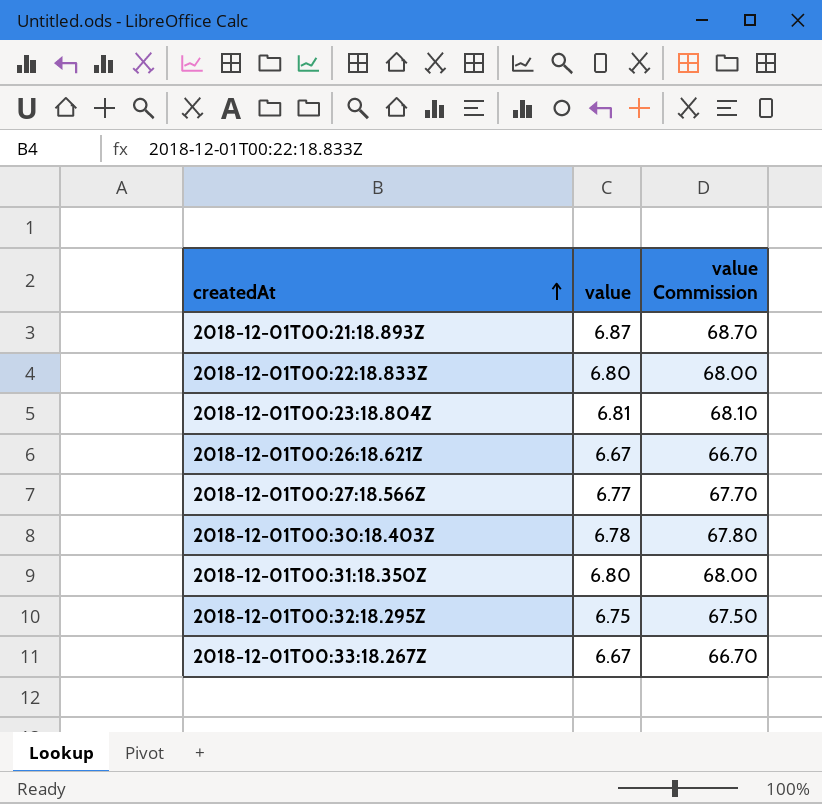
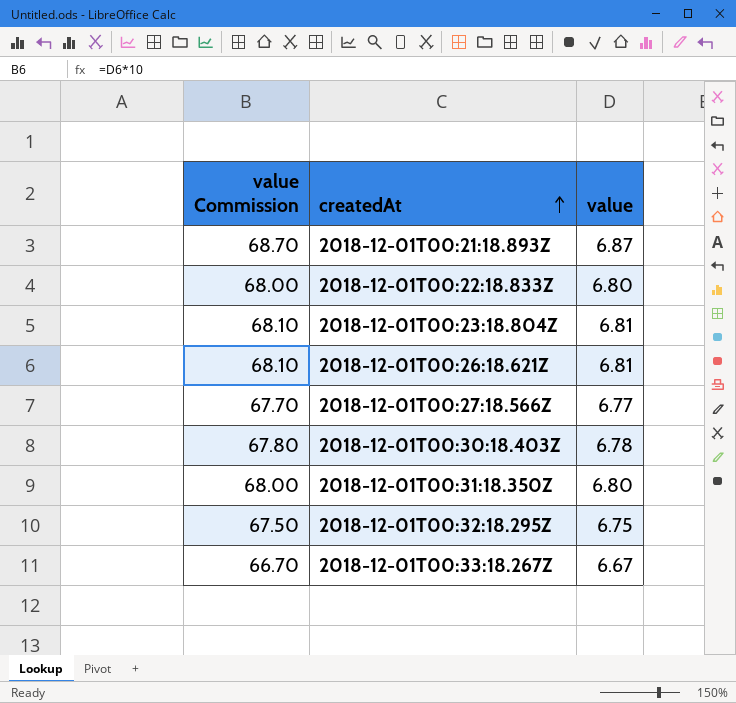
column value Commission | position: 3 -> 1
2018-12-01T00:26:18.621Z | value Commission: 66.70 -> 68.10
2018-12-01T00:26:18.621Z | value: 6.67 -> 6.81

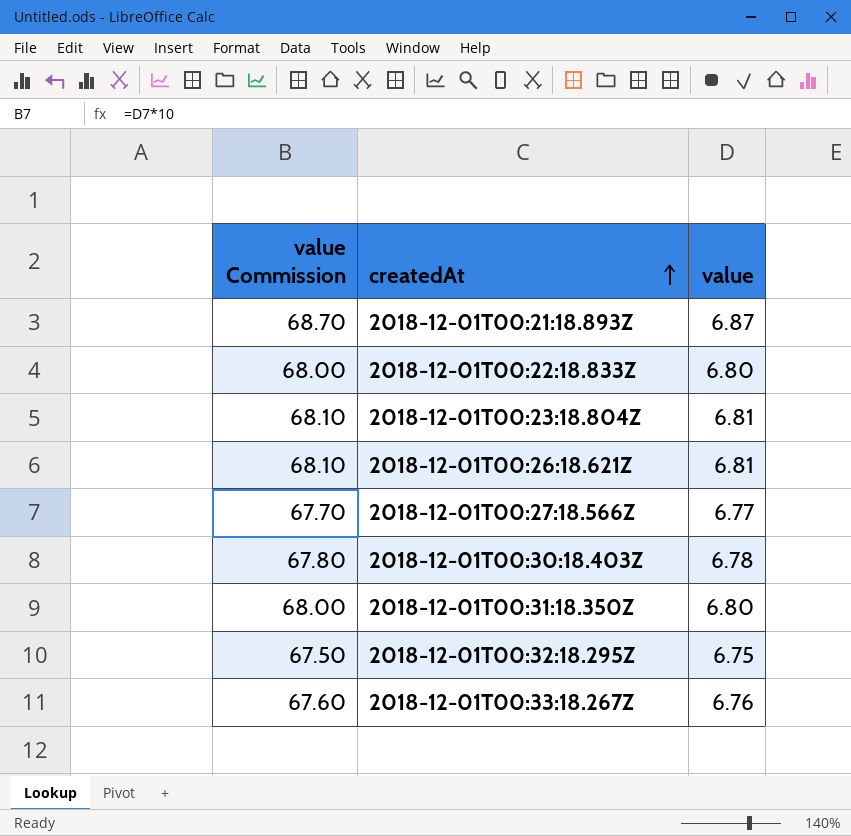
2018-12-01T00:33:18.267Z | value Commission: 66.70 -> 67.60
2018-12-01T00:33:18.267Z | value: 6.67 -> 6.76

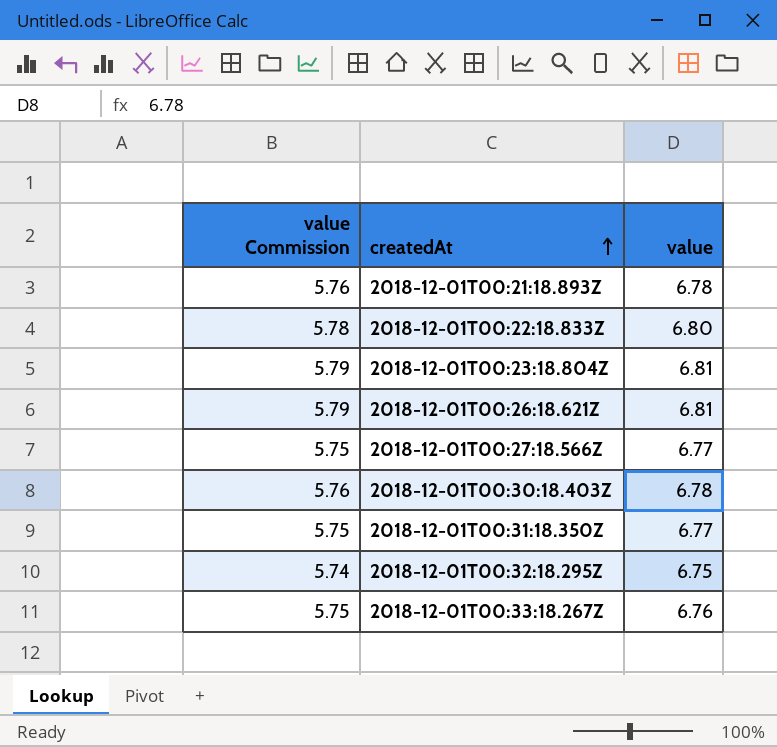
column value Commission | formula: [value] * 10 -> [value] * 0.85
2018-12-01T00:21:18.893Z | value: 6.87 -> 6.78
2018-12-01T00:31:18.350Z | value: 6.80 -> 6.77

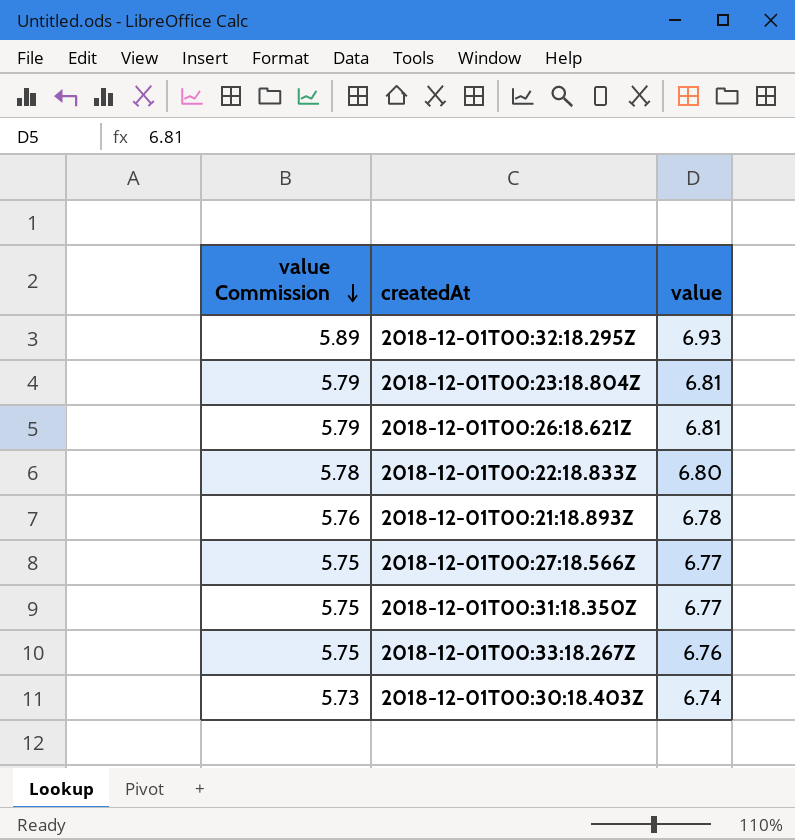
row order: createdAt ascending -> value Commission descending
2018-12-01T00:32:18.295Z | value Commission: 5.74 -> 5.89
2018-12-01T00:32:18.295Z | value: 6.75 -> 6.93
2018-12-01T00:30:18.403Z | value Commission: 5.76 -> 5.73
2018-12-01T00:30:18.403Z | value: 6.78 -> 6.74

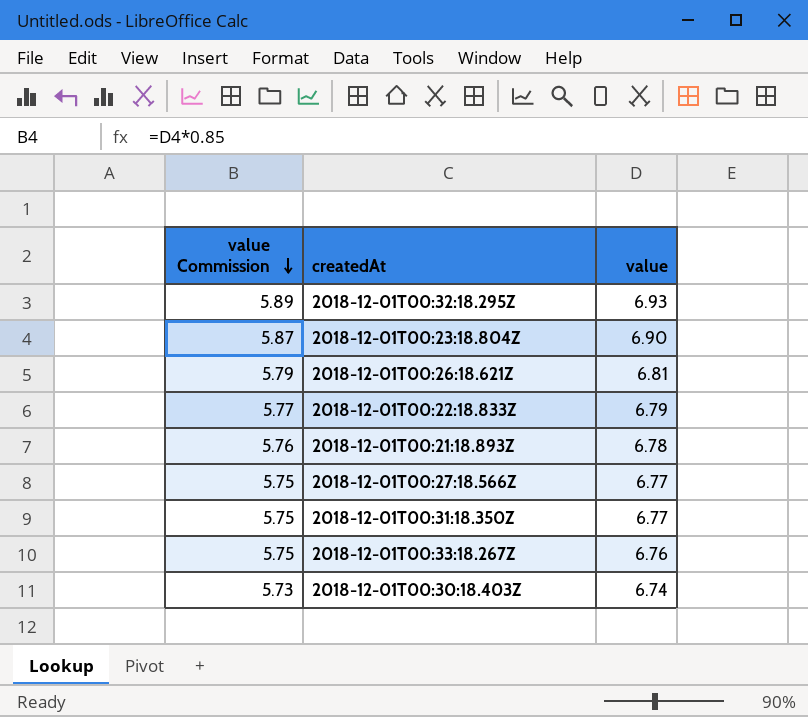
2018-12-01T00:23:18.804Z | value Commission: 5.79 -> 5.87
2018-12-01T00:23:18.804Z | value: 6.81 -> 6.90
2018-12-01T00:22:18.833Z | value Commission: 5.78 -> 5.77
2018-12-01T00:22:18.833Z | value: 6.80 -> 6.79

